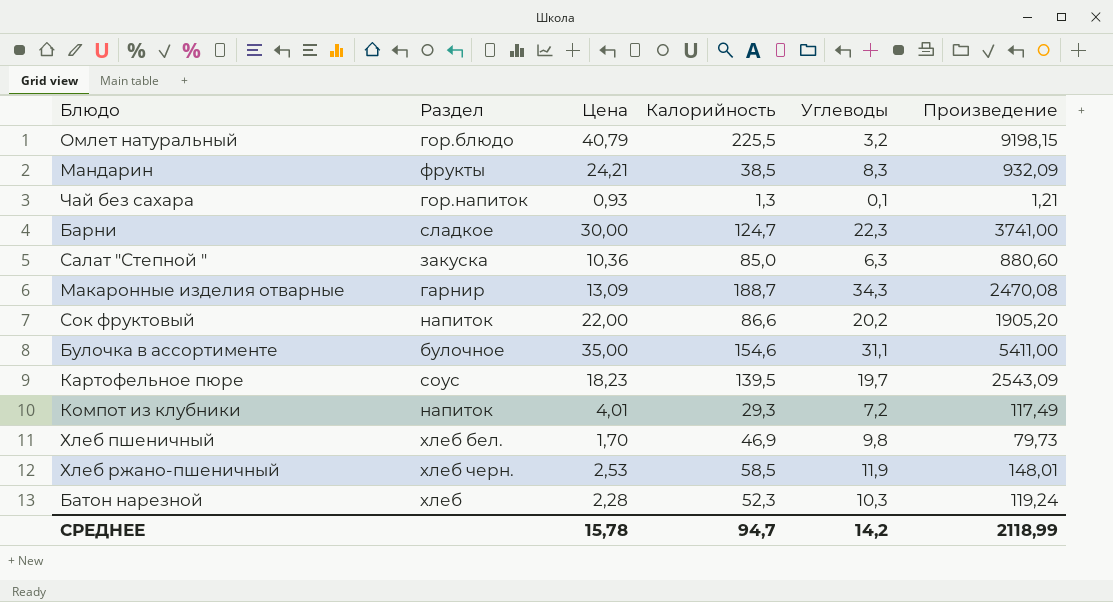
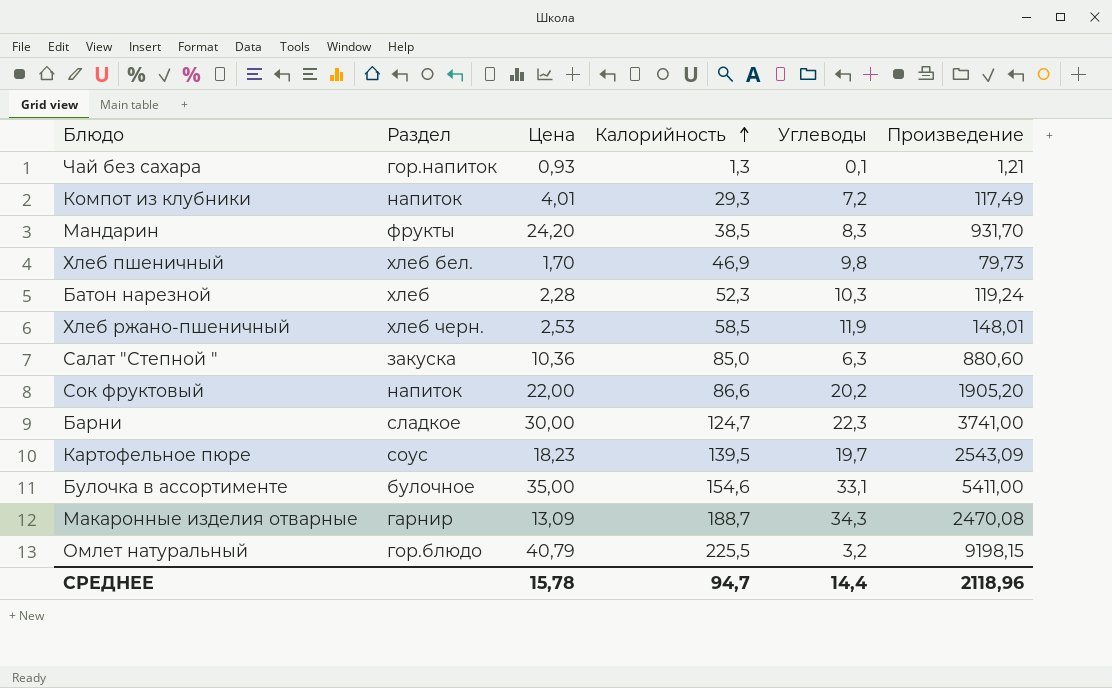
row order: none -> Калорийность ascending
Мандарин | Цена: 24,21 -> 24,20
Мандарин | Произведение: 932,09 -> 931,70
Булочка в ассортименте | Углеводы: 31,1 -> 33,1
СРЕДНЕЕ | Углеводы: 14,2 -> 14,4
СРЕДНЕЕ | Произведение: 2118,99 -> 2118,96

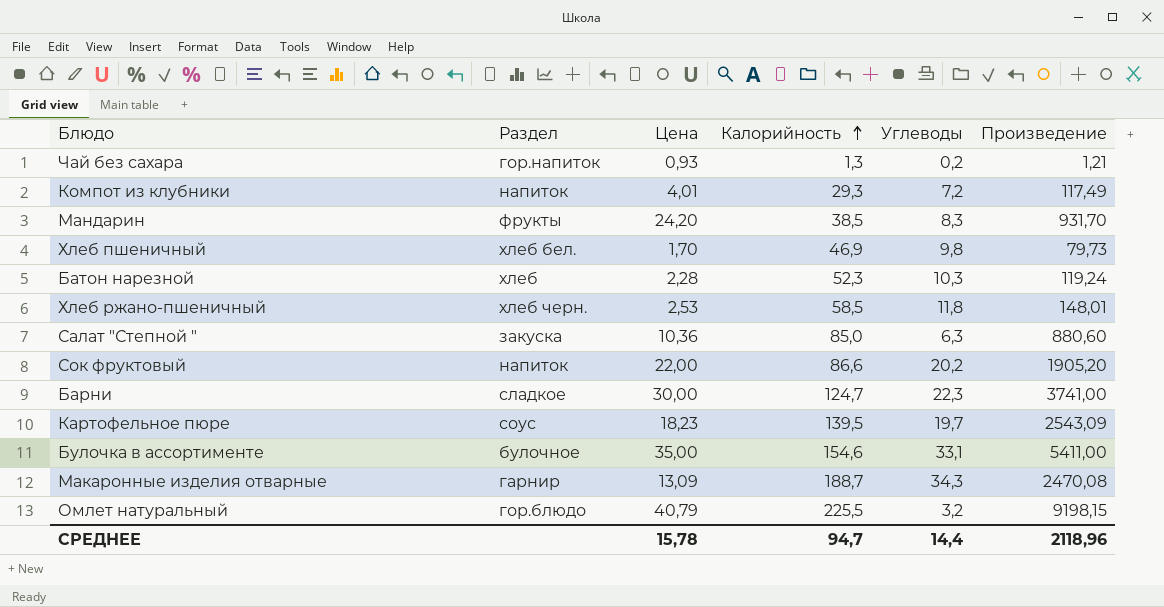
Чай без сахара | Углеводы: 0,1 -> 0,2
Хлеб ржано-пшеничный | Углеводы: 11,9 -> 11,8

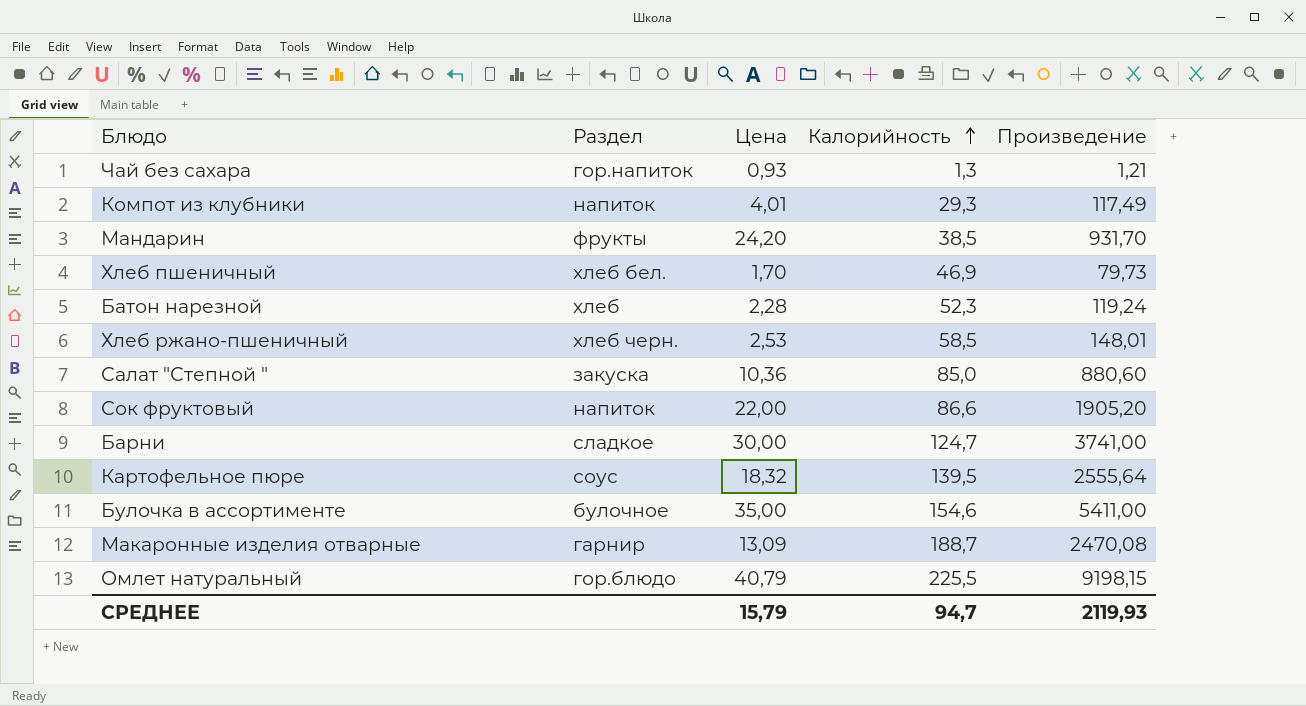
column Углеводы | position: 5 -> none
Картофельное пюре | Цена: 18,23 -> 18,32
Картофельное пюре | Произведение: 2543,09 -> 2555,64
СРЕДНЕЕ | Цена: 15,78 -> 15,79
СРЕДНЕЕ | Произведение: 2118,96 -> 2119,93

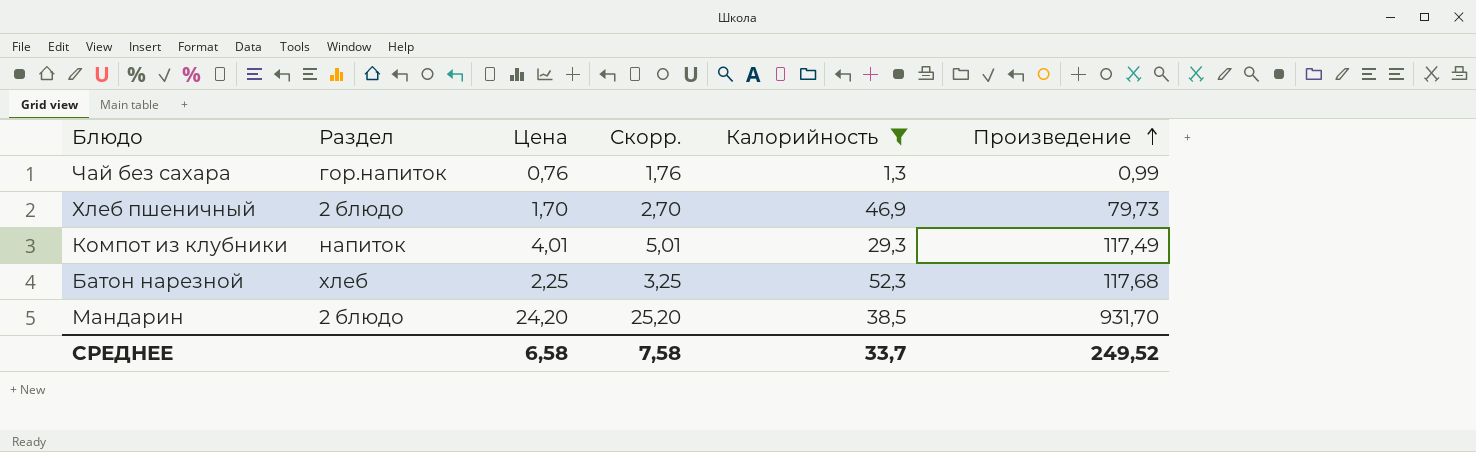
filter: none -> Калорийность <= 52,3
row order: Калорийность ascending -> Произведение ascending
column Скорр. | formula: none -> [Цена] + 1
Чай без сахара | Цена: 0,93 -> 0,76
Чай без сахара | Произведение: 1,21 -> 0,99
Хлеб пшеничный | Раздел: хлеб бел. -> 2 блюдо
Батон нарезной | Цена: 2,28 -> 2,25
Батон нарезной | Произведение: 119,24 -> 117,68
Мандарин | Раздел: фрукты -> 2 блюдо
СРЕДНЕЕ | Цена: 15,79 -> 6,58
СРЕДНЕЕ | Калорийность: 94,7 -> 33,7
СРЕДНЕЕ | Произведение: 2119,93 -> 249,52

